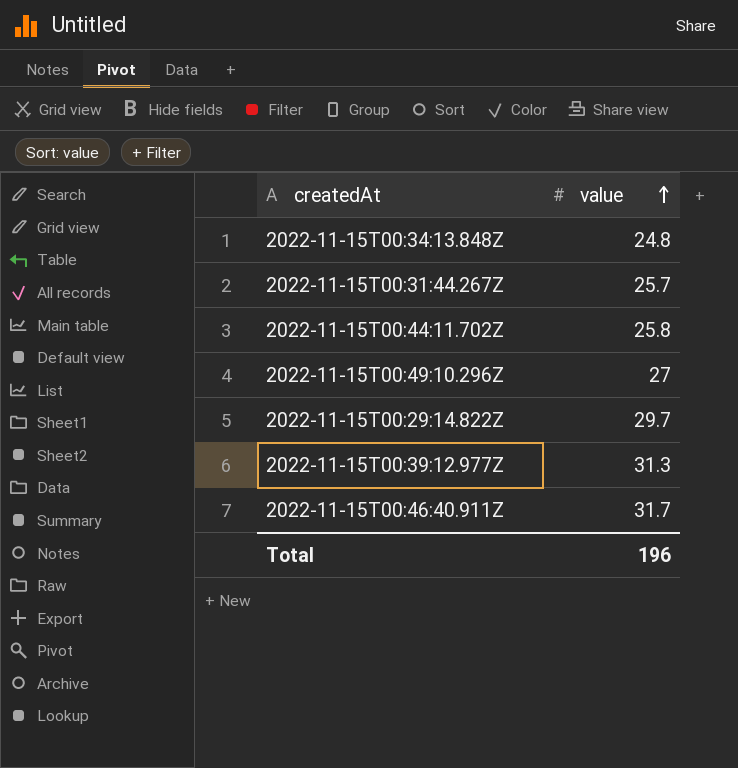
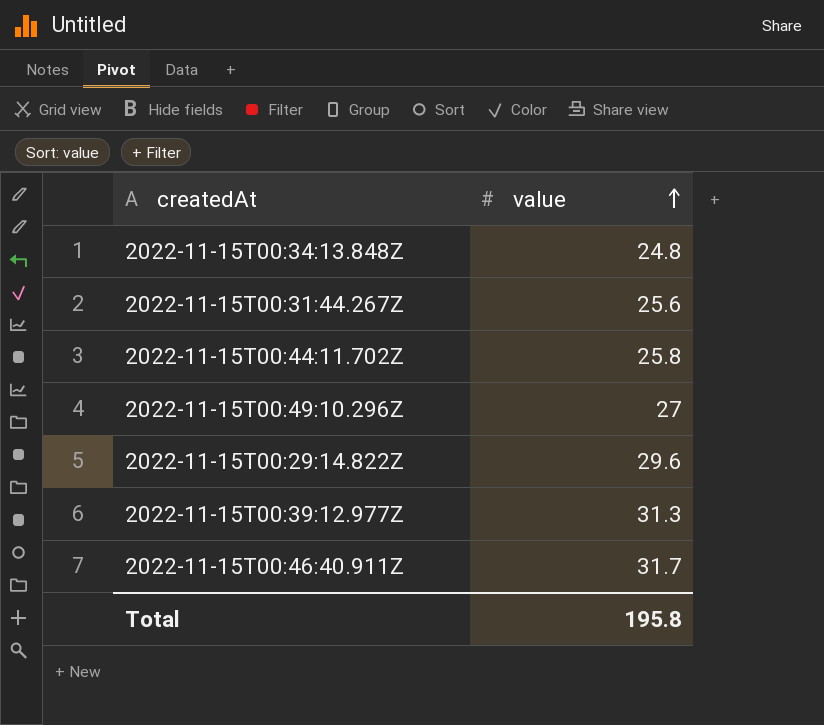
2022-11-15T00:31:44.267Z | value: 25.7 -> 25.6
2022-11-15T00:29:14.822Z | value: 29.7 -> 29.6
Total | value: 196 -> 195.8

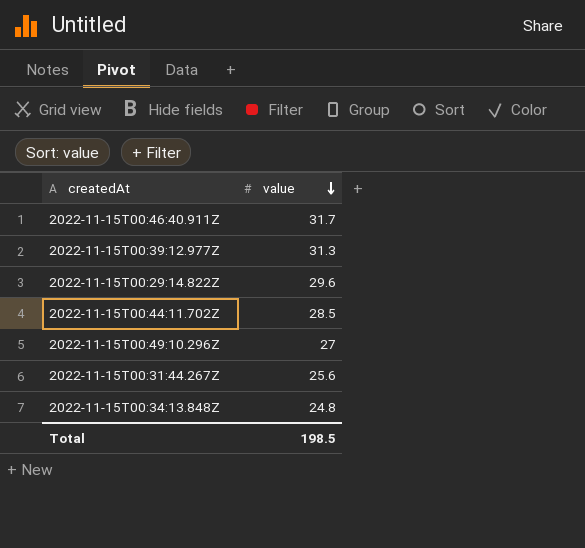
row order: value ascending -> value descending
2022-11-15T00:44:11.702Z | value: 25.8 -> 28.5
Total | value: 195.8 -> 198.5

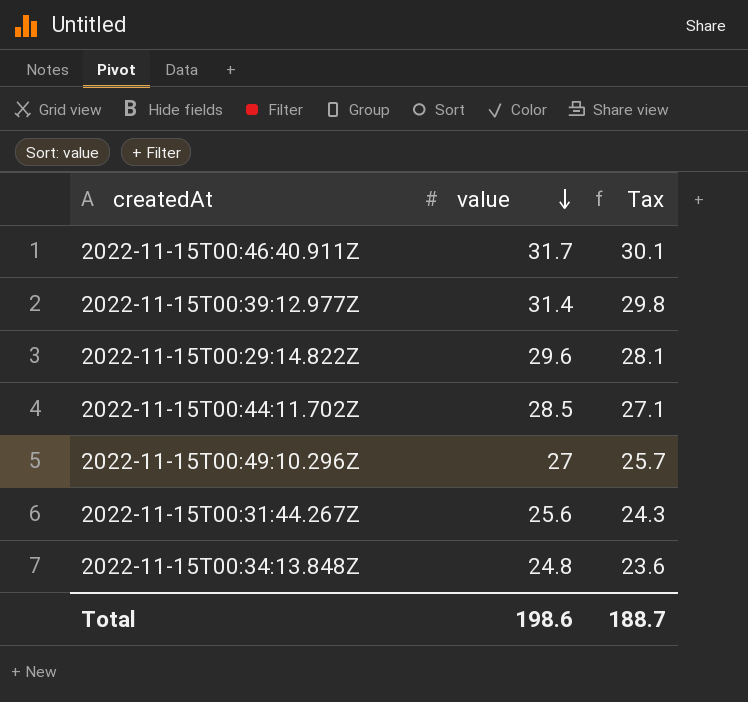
column Tax | formula: none -> [value] * 0.95
2022-11-15T00:39:12.977Z | value: 31.3 -> 31.4
Total | value: 198.5 -> 198.6

